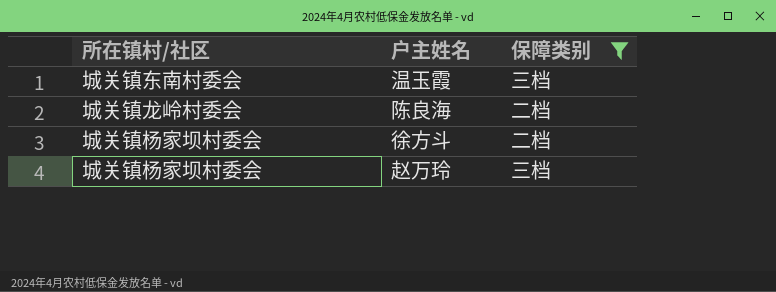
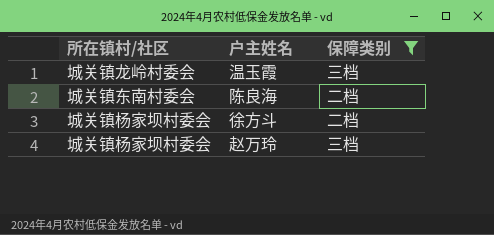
温玉霞 | 所在镇村/社区: 城关镇东南村委会 -> 城关镇龙岭村委会
陈良海 | 所在镇村/社区: 城关镇龙岭村委会 -> 城关镇东南村委会

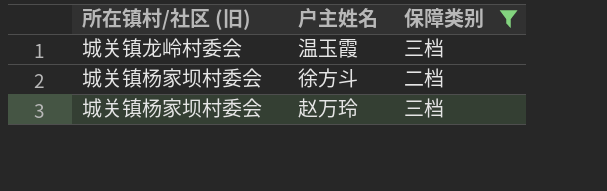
column name: 所在镇村/社区 -> 所在镇村/社区 (旧)
row 陈良海: 城关镇东南村委会 | 二档 -> none

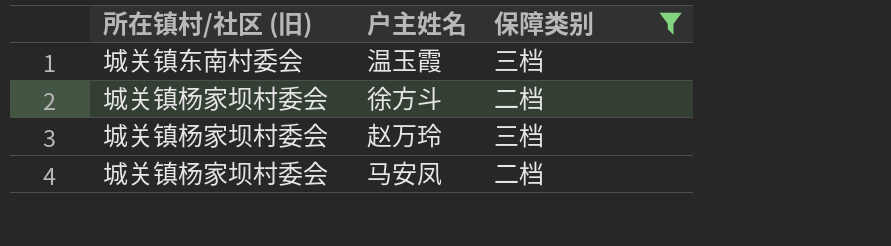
温玉霞 | 所在镇村/社区 (旧): 城关镇龙岭村委会 -> 城关镇东南村委会
row 马安凤: none -> 城关镇杨家坝村委会 | 二档

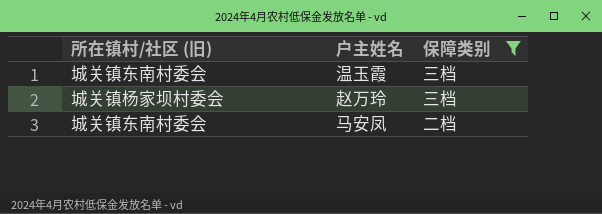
row 徐方斗: 城关镇杨家坝村委会 | 二档 -> none
马安凤 | 所在镇村/社区 (旧): 城关镇杨家坝村委会 -> 城关镇东南村委会

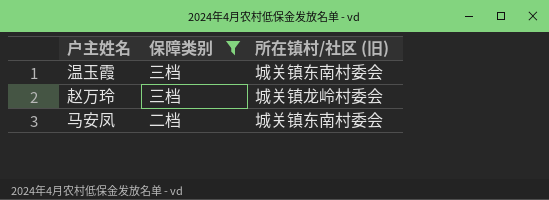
column 所在镇村/社区 (旧) | position: 1 -> 3
赵万玲 | 所在镇村/社区 (旧): 城关镇杨家坝村委会 -> 城关镇龙岭村委会

